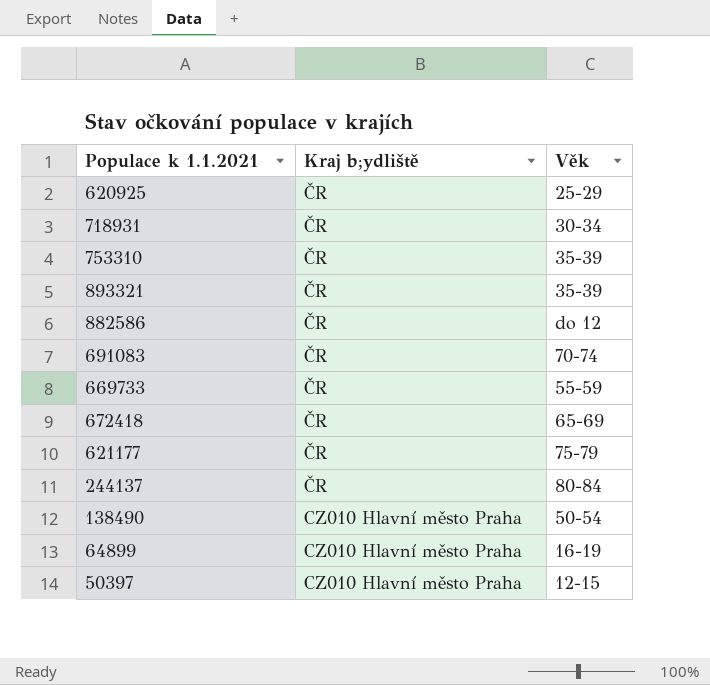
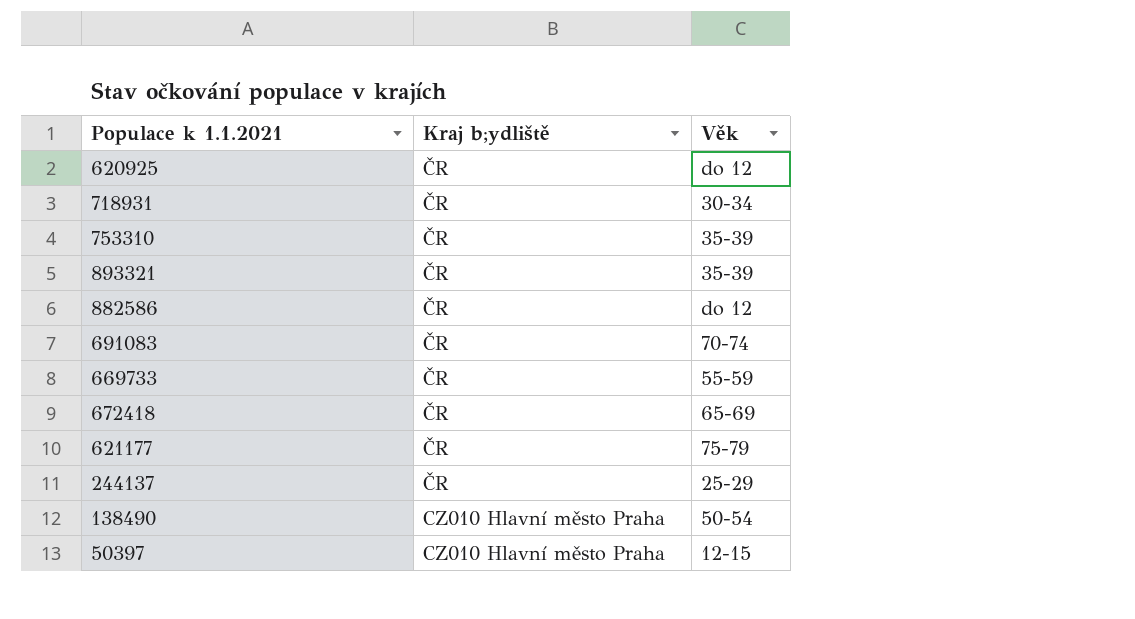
row 64899: CZ010 Hlavní město Praha | 16-19 -> none
620925 | Věk: 25-29 -> do 12
244137 | Věk: 80-84 -> 25-29

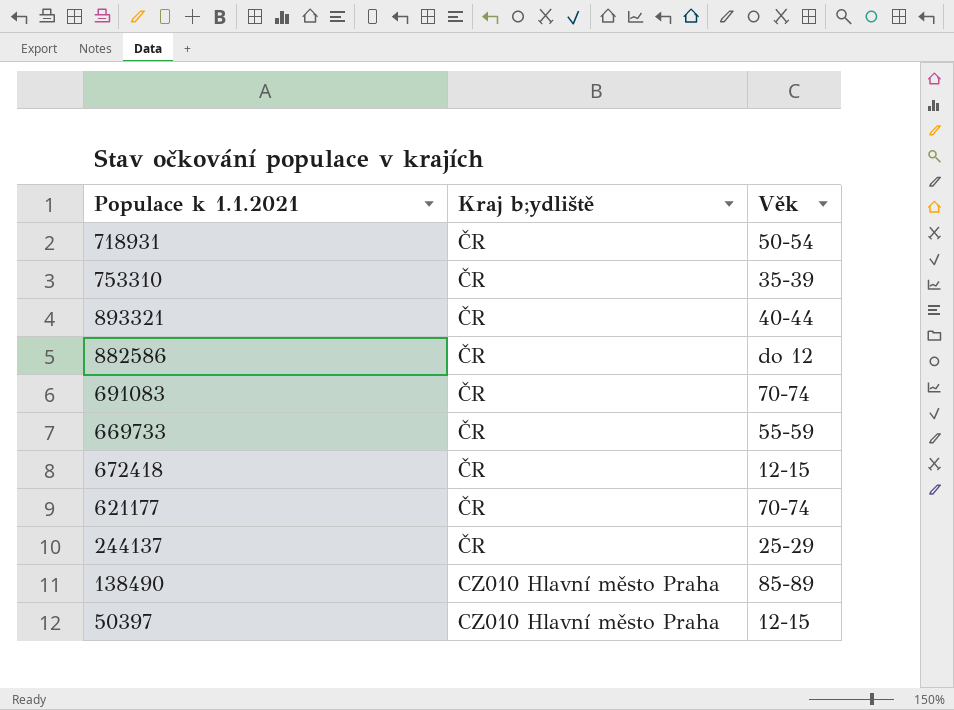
row 620925: ČR | do 12 -> none
718931 | Věk: 30-34 -> 50-54
893321 | Věk: 35-39 -> 40-44
672418 | Věk: 65-69 -> 12-15
621177 | Věk: 75-79 -> 70-74
138490 | Věk: 50-54 -> 85-89

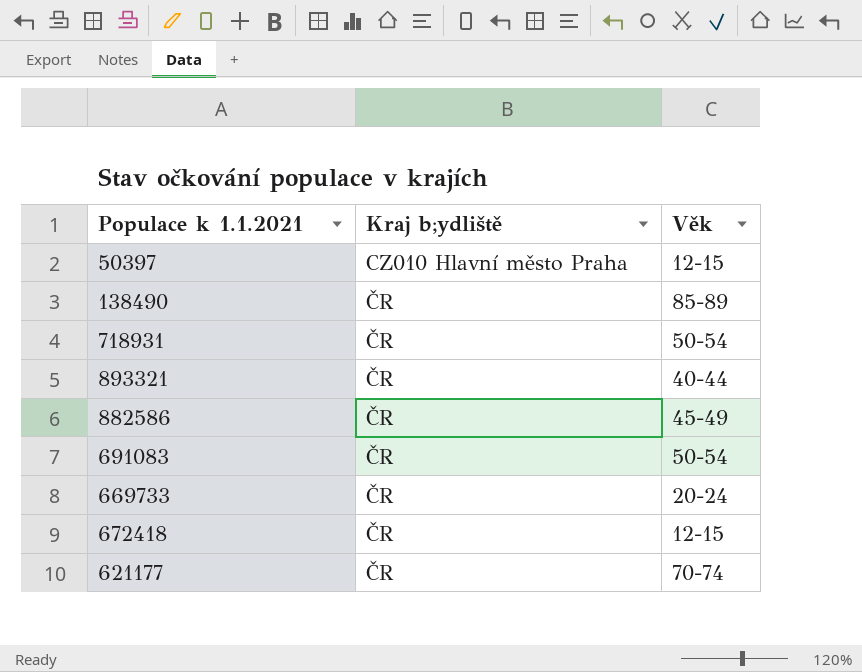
row order: Kraj b;ydliště ascending -> Kraj b;ydliště descending
row 753310: ČR | 35-39 -> none
row 244137: ČR | 25-29 -> none
138490 | Kraj b;ydliště: CZ010 Hlavní město Praha -> ČR
882586 | Věk: do 12 -> 45-49
691083 | Věk: 70-74 -> 50-54
669733 | Věk: 55-59 -> 20-24

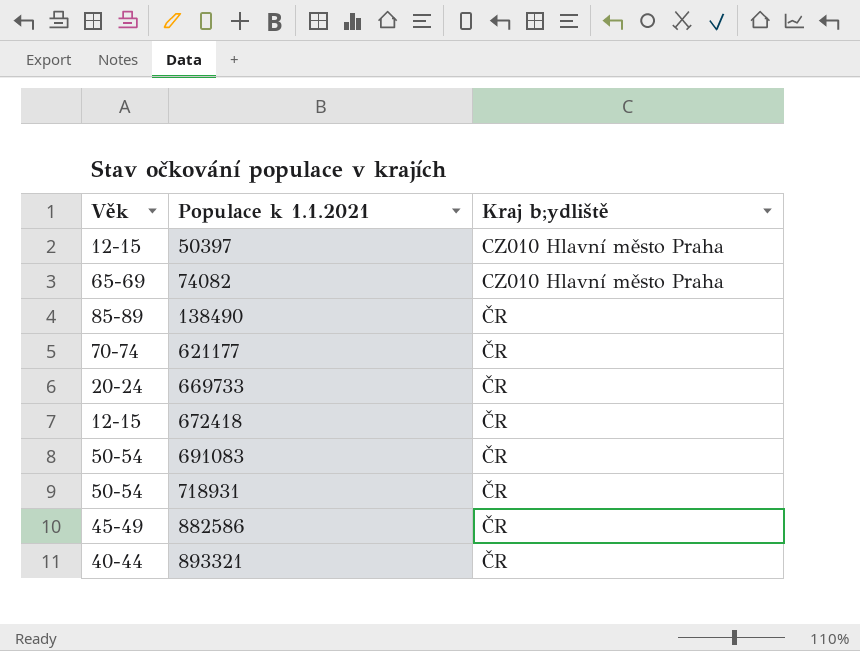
row order: Kraj b;ydliště descending -> Populace k 1.1.2021 ascending
column Věk | position: 3 -> 1
row 74082: none -> 65-69 | CZ010 Hlavní město Praha

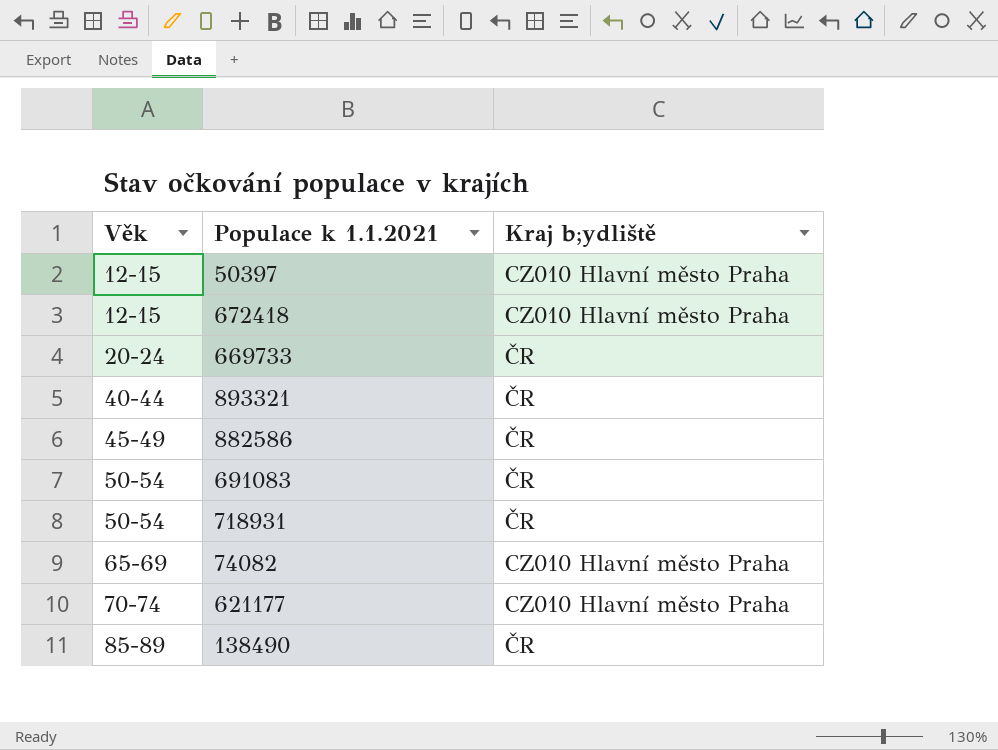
row order: Populace k 1.1.2021 ascending -> Věk ascending
672418 | Kraj b;ydliště: ČR -> CZ010 Hlavní město Praha
621177 | Kraj b;ydliště: ČR -> CZ010 Hlavní město Praha

